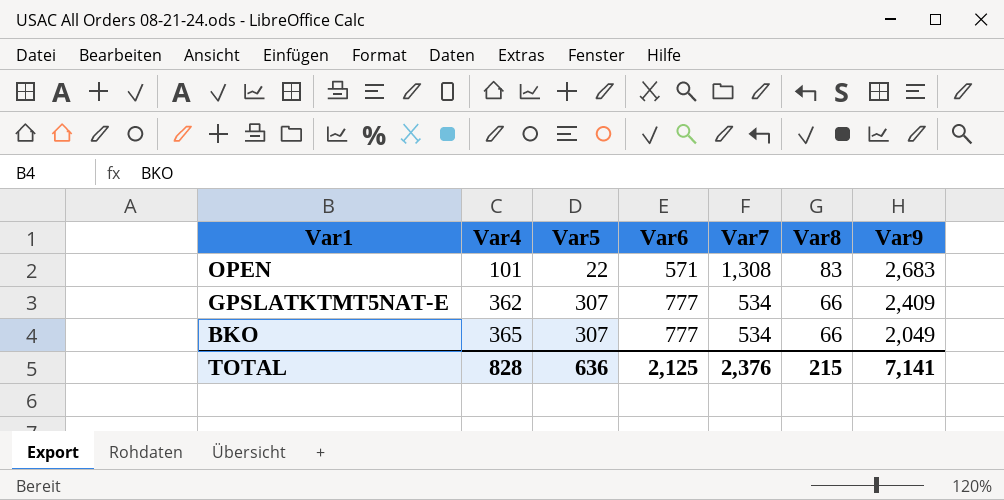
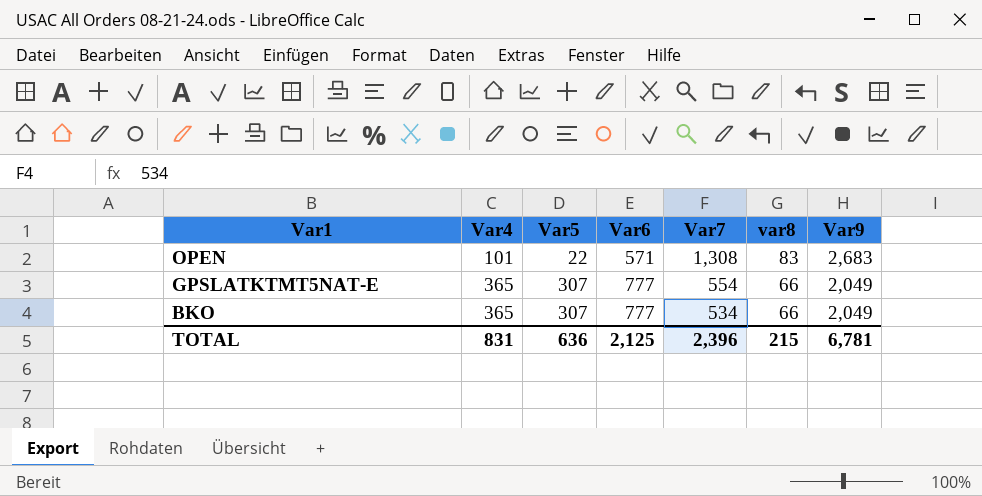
column name: Var8 -> var8
GPSLATKTMT5NAT-E | Var4: 362 -> 365
GPSLATKTMT5NAT-E | Var7: 534 -> 554
GPSLATKTMT5NAT-E | Var9: 2,409 -> 2,049
TOTAL | Var4: 828 -> 831
TOTAL | Var7: 2,376 -> 2,396
TOTAL | Var9: 7,141 -> 6,781

